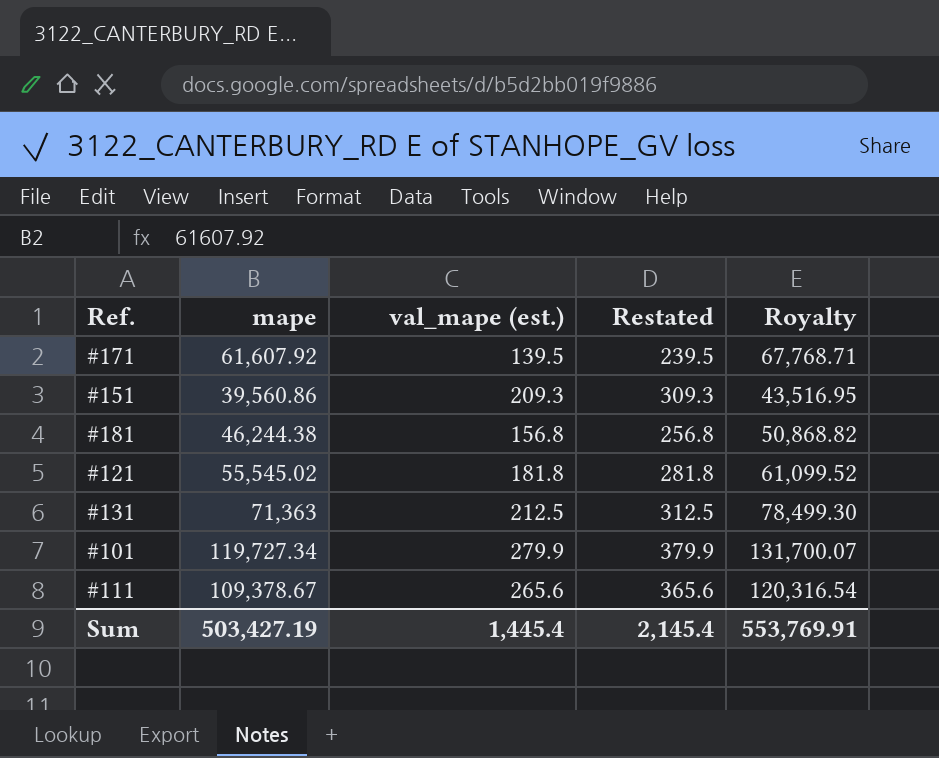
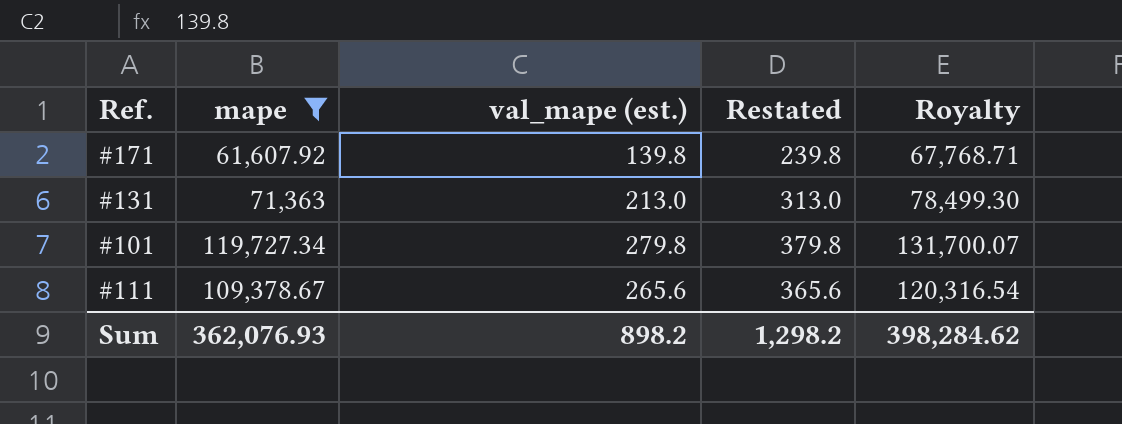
filter: none -> mape >= 61,607.92
#171 | val_mape (est.): 139.5 -> 139.8
#171 | Restated: 239.5 -> 239.8
#131 | val_mape (est.): 212.5 -> 213.0
#131 | Restated: 312.5 -> 313.0
#101 | val_mape (est.): 279.9 -> 279.8
#101 | Restated: 379.9 -> 379.8
Sum | mape: 503,427.19 -> 362,076.93
Sum | val_mape (est.): 1,445.4 -> 898.2
Sum | Restated: 2,145.4 -> 1,298.2
Sum | Royalty: 553,769.91 -> 398,284.62

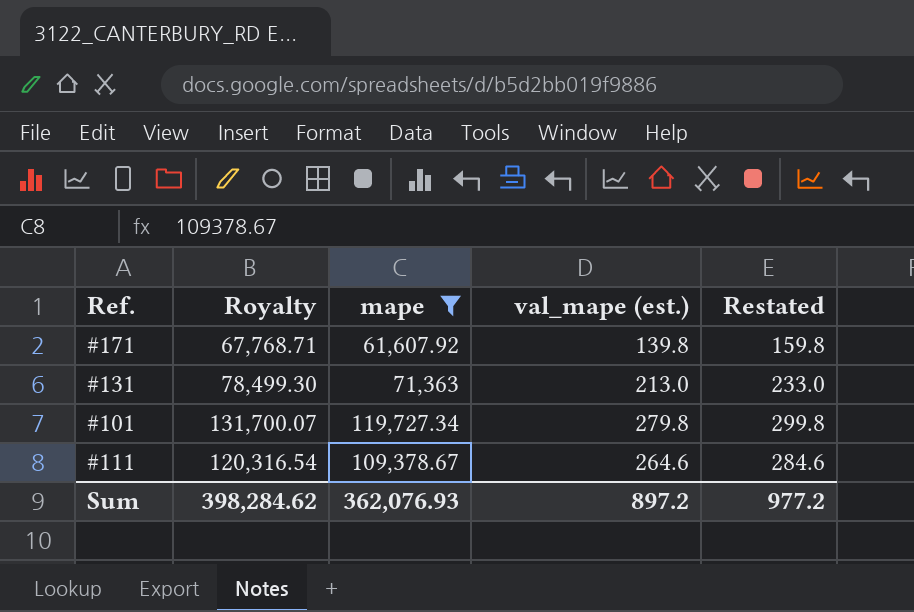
column Royalty | position: 5 -> 2
column Restated | formula: [val_mape (est.)] + 100 -> [val_mape (est.)] + 20
#111 | val_mape (est.): 265.6 -> 264.6
Sum | val_mape (est.): 898.2 -> 897.2
Sum | Restated: 1,298.2 -> 977.2

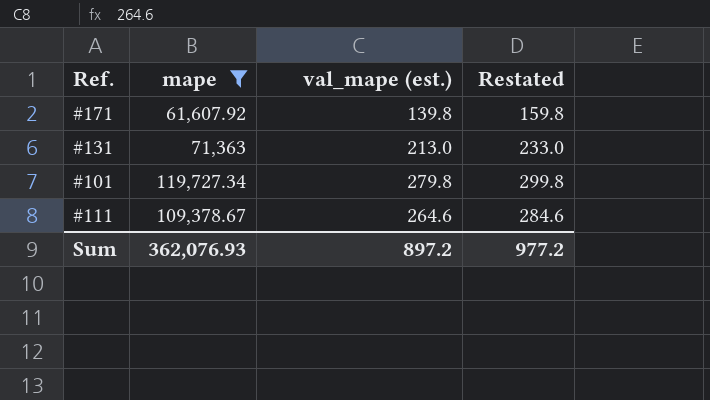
column Royalty | formula: [mape] * 1.1 -> none

